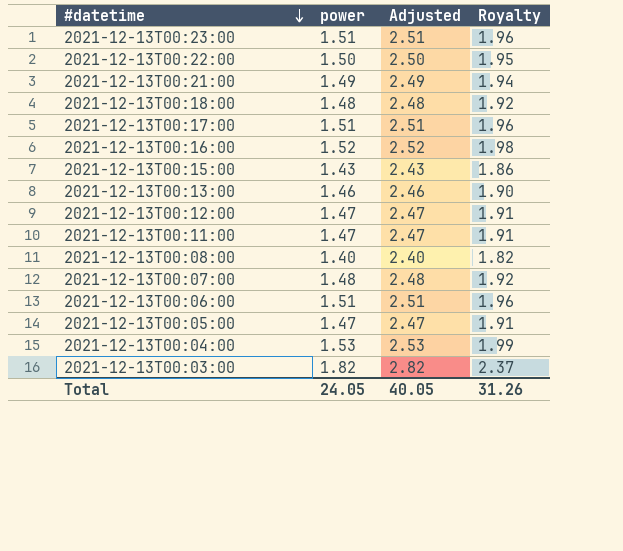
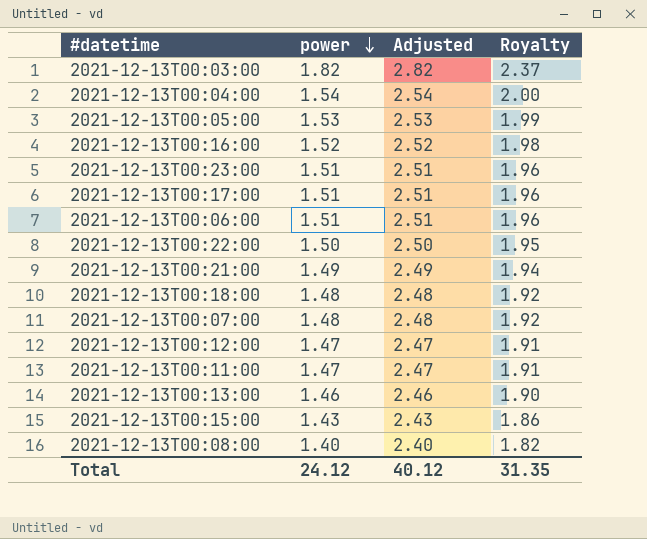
row order: #datetime descending -> power descending
2021-12-13T00:04:00 | power: 1.53 -> 1.54
2021-12-13T00:04:00 | Adjusted: 2.53 -> 2.54
2021-12-13T00:04:00 | Royalty: 1.99 -> 2.00
2021-12-13T00:05:00 | power: 1.47 -> 1.53
2021-12-13T00:05:00 | Adjusted: 2.47 -> 2.53
2021-12-13T00:05:00 | Royalty: 1.91 -> 1.99
Total | power: 24.05 -> 24.12
Total | Adjusted: 40.05 -> 40.12
Total | Royalty: 31.26 -> 31.35

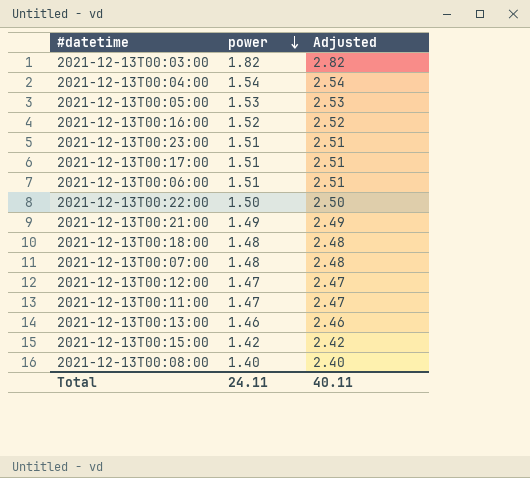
column Royalty | formula: [power] * 1.3 -> none
2021-12-13T00:15:00 | power: 1.43 -> 1.42
2021-12-13T00:15:00 | Adjusted: 2.43 -> 2.42
Total | power: 24.12 -> 24.11
Total | Adjusted: 40.12 -> 40.11

